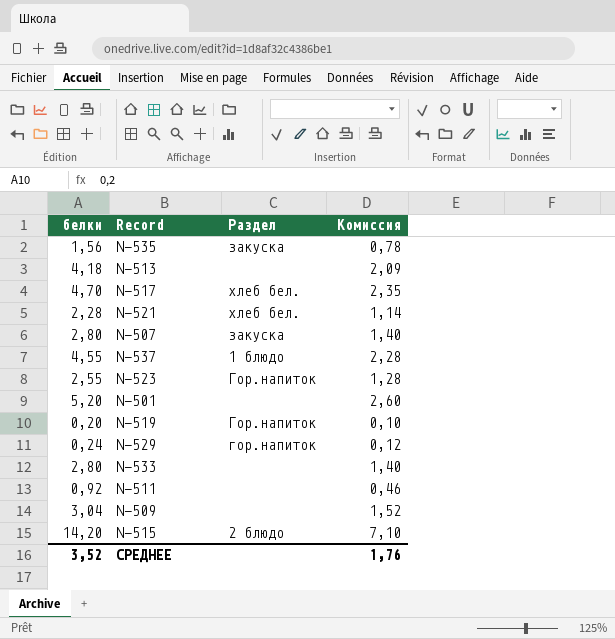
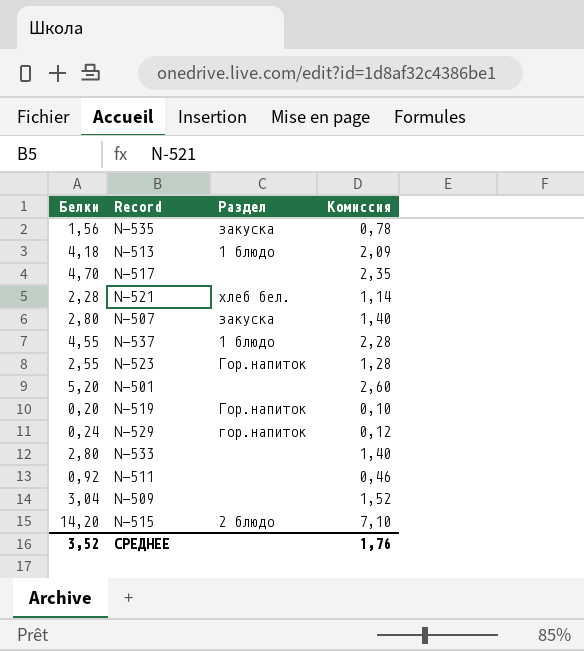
column name: белки -> Белки
N-513 | Раздел: none -> 1 блюдо
N-517 | Раздел: хлеб бел. -> none

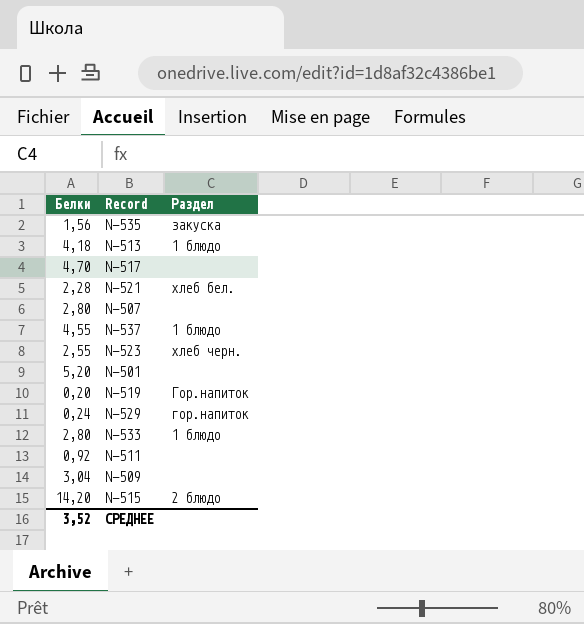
column Комиссия | formula: [Белки] * 0,5 -> none
N-507 | Раздел: закуска -> none
N-523 | Раздел: Гор.напиток -> хлеб черн.
N-533 | Раздел: none -> 1 блюдо

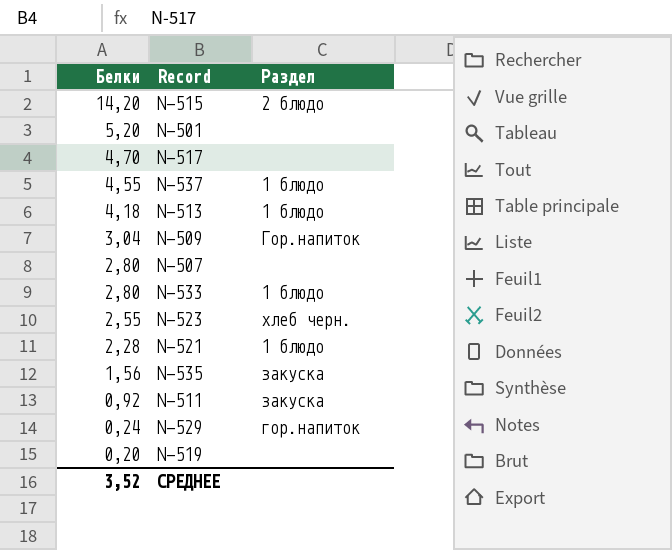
row order: none -> Белки descending
N-509 | Раздел: none -> Гор.напиток
N-521 | Раздел: хлеб бел. -> 1 блюдо
N-511 | Раздел: none -> закуска
N-519 | Раздел: Гор.напиток -> none

